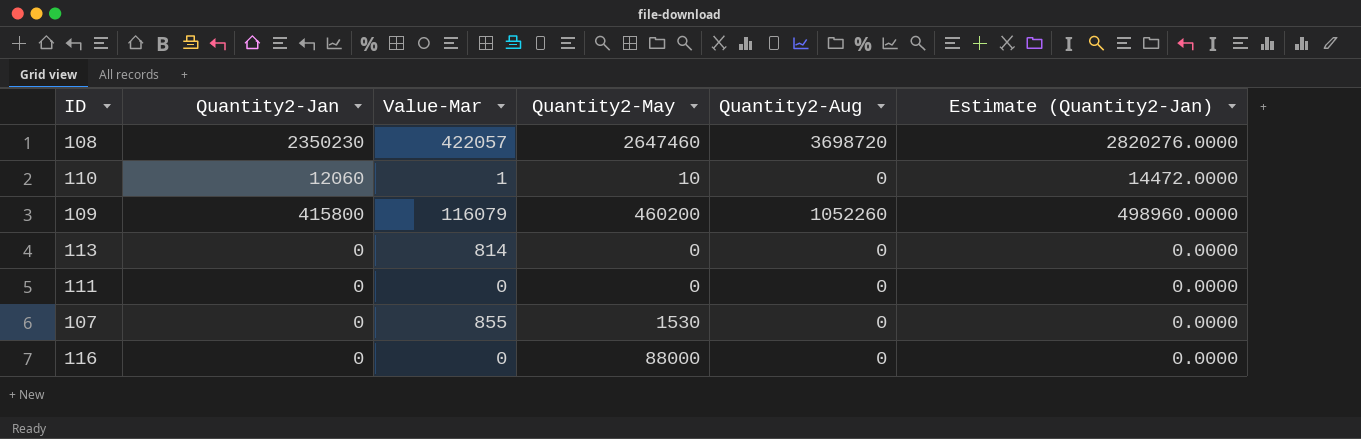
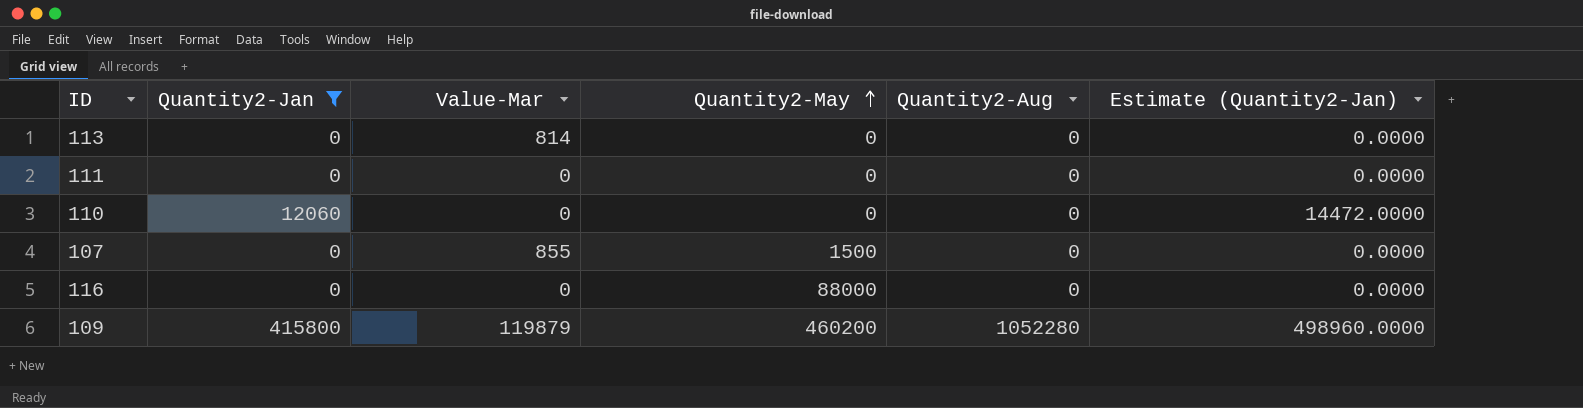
filter: none -> Quantity2-Jan != 2350230
row order: none -> Quantity2-May ascending
110 | Value-Mar: 1 -> 0
110 | Quantity2-May: 10 -> 0
107 | Quantity2-May: 1530 -> 1500
109 | Value-Mar: 116079 -> 119879
109 | Quantity2-Aug: 1052260 -> 1052280

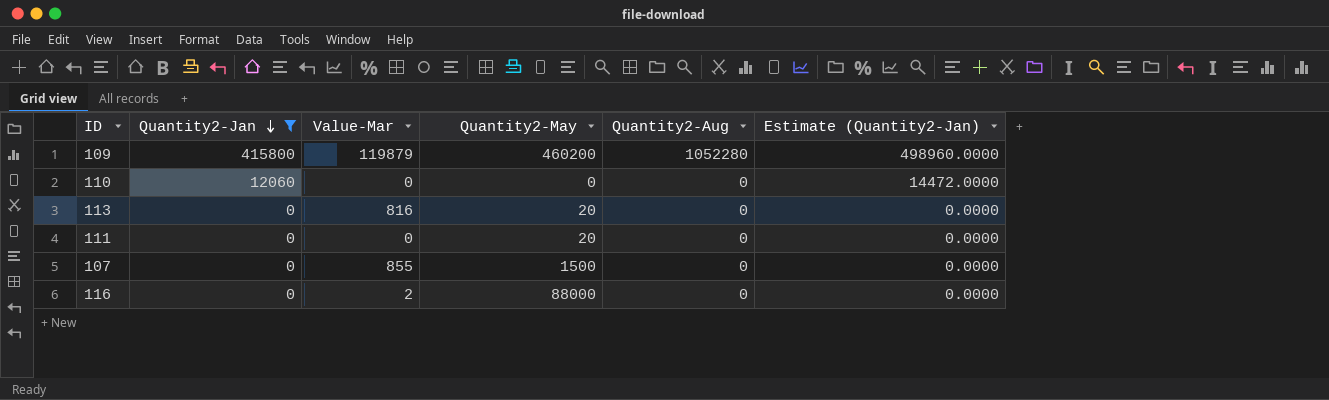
row order: Quantity2-May ascending -> Quantity2-Jan descending
113 | Value-Mar: 814 -> 816
113 | Quantity2-May: 0 -> 20
111 | Quantity2-May: 0 -> 20
116 | Value-Mar: 0 -> 2

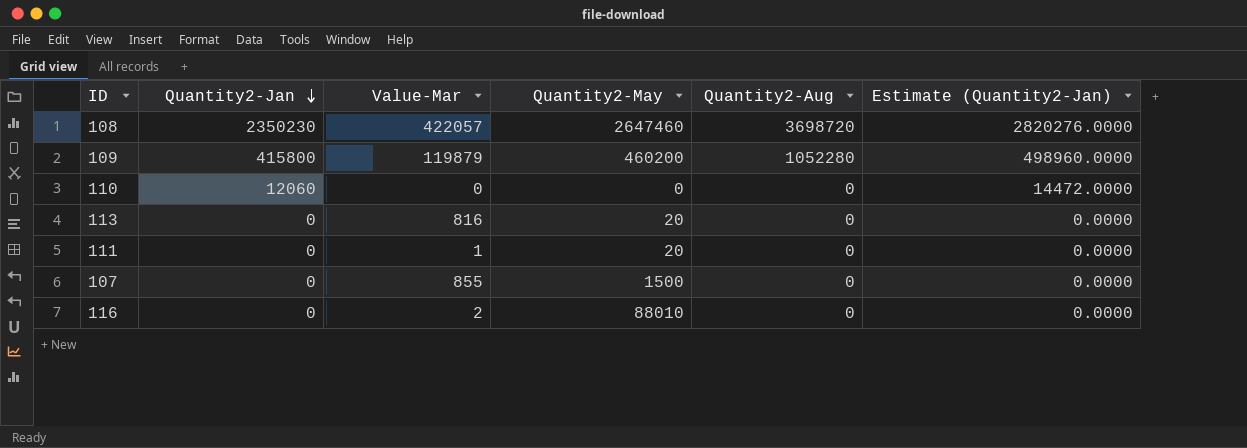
filter: Quantity2-Jan != 2350230 -> none
111 | Value-Mar: 0 -> 1
116 | Quantity2-May: 88000 -> 88010

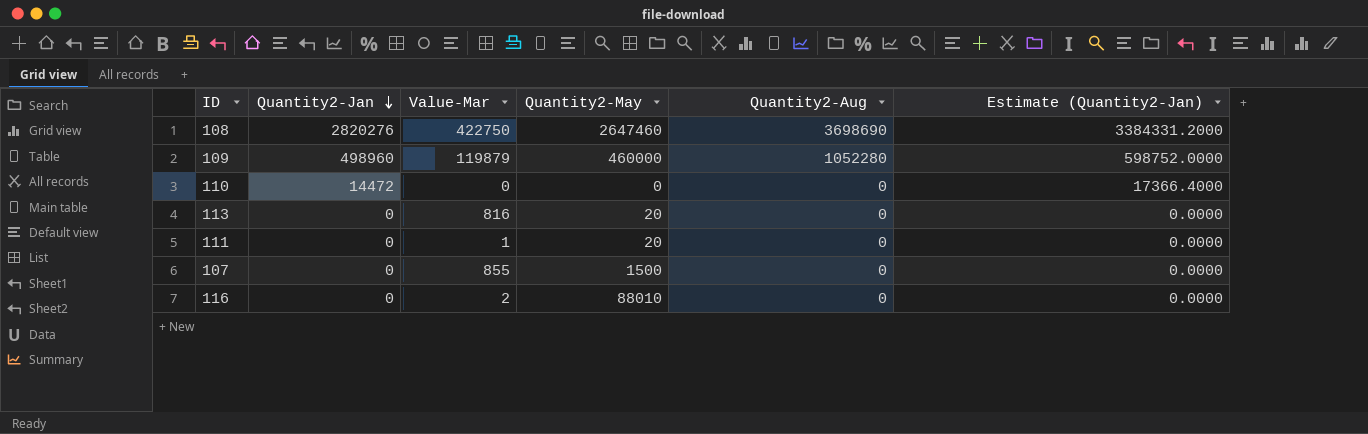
108 | Quantity2-Jan: 2350230 -> 2820276
108 | Value-Mar: 422057 -> 422750
108 | Quantity2-Aug: 3698720 -> 3698690
108 | Estimate (Quantity2-Jan): 2820276.0000 -> 3384331.2000
109 | Quantity2-Jan: 415800 -> 498960
109 | Quantity2-May: 460200 -> 460000
109 | Estimate (Quantity2-Jan): 498960.0000 -> 598752.0000
110 | Quantity2-Jan: 12060 -> 14472
110 | Estimate (Quantity2-Jan): 14472.0000 -> 17366.4000

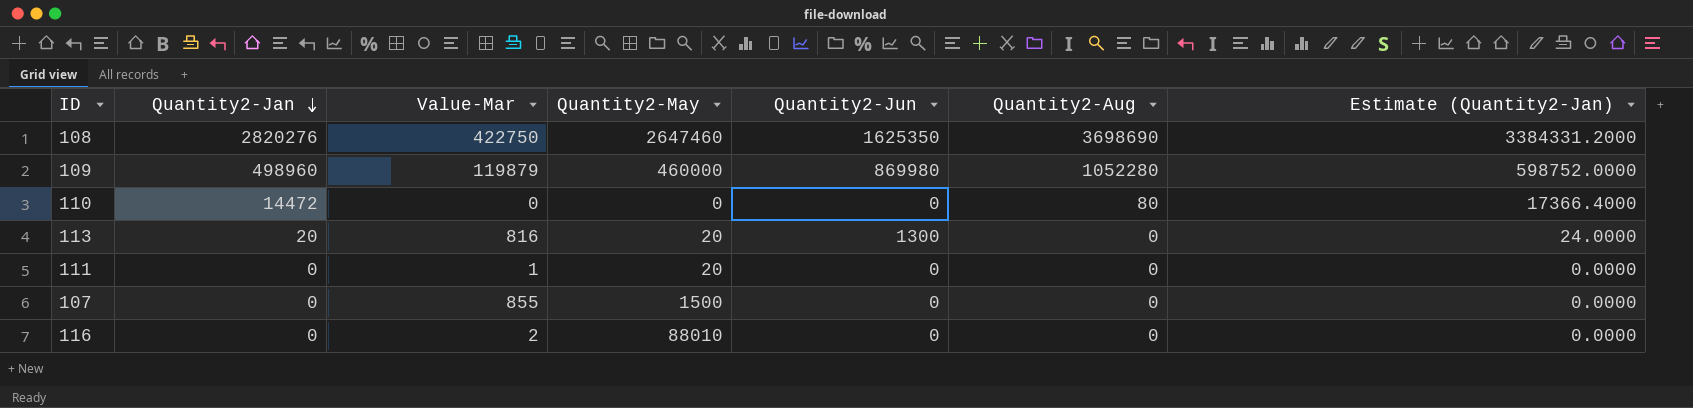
column Quantity2-Jun | position: none -> 5
110 | Quantity2-Aug: 0 -> 80
113 | Quantity2-Jan: 0 -> 20
113 | Estimate (Quantity2-Jan): 0.0000 -> 24.0000

